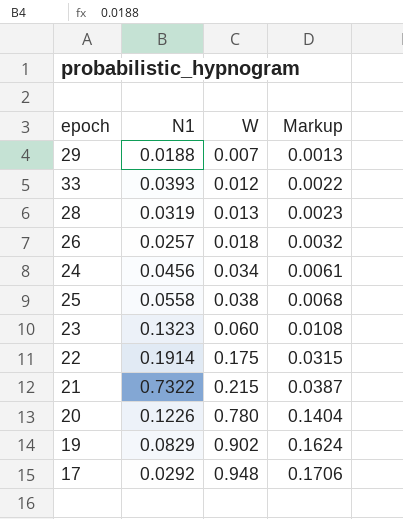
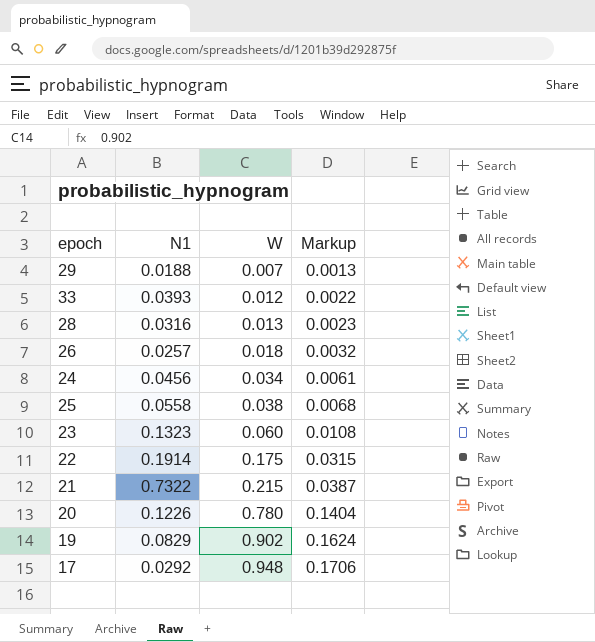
28 | N1: 0.0319 -> 0.0316

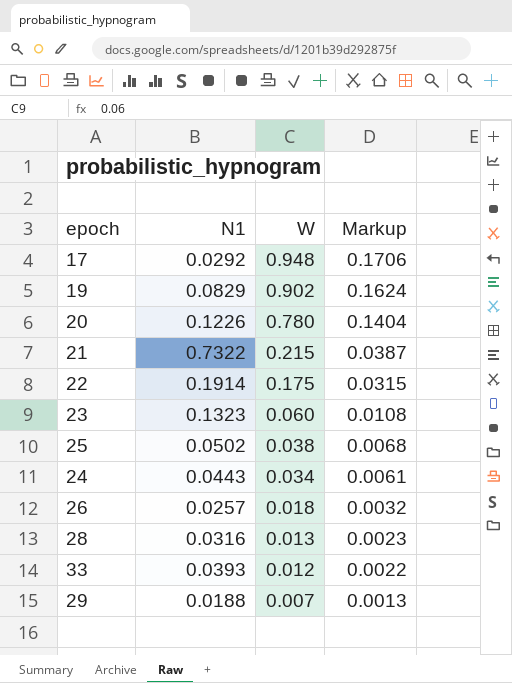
row order: W ascending -> W descending
25 | N1: 0.0558 -> 0.0502
24 | N1: 0.0456 -> 0.0443

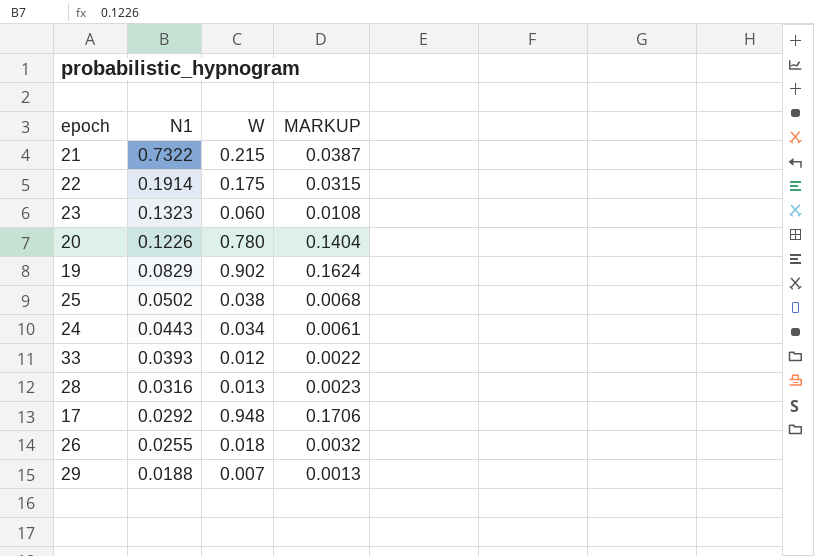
row order: W descending -> N1 descending
column name: Markup -> MARKUP
26 | N1: 0.0257 -> 0.0255

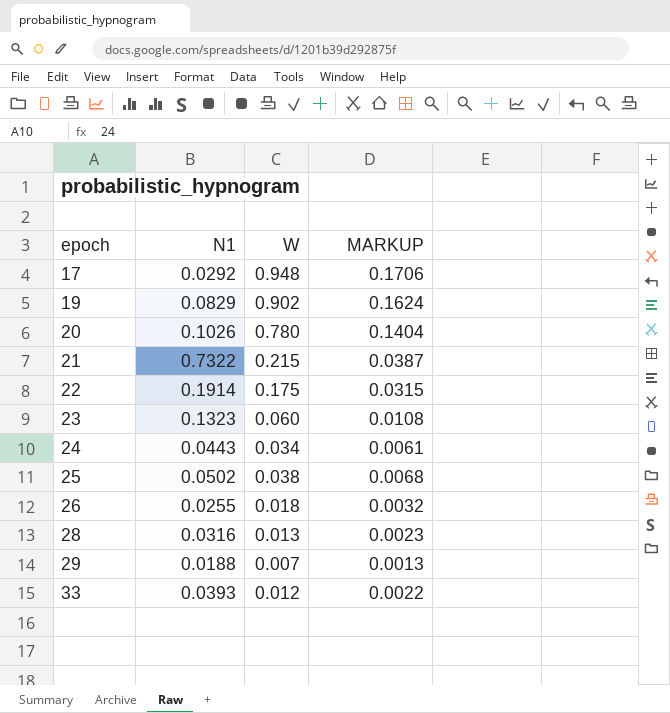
row order: N1 descending -> epoch ascending
20 | N1: 0.1226 -> 0.1026

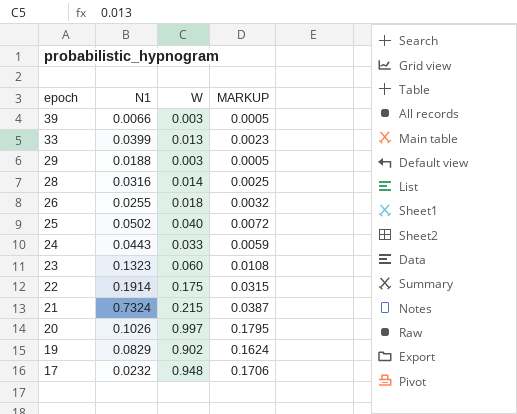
row order: epoch ascending -> epoch descending
row 39: none -> 0.0066 | 0.003 | 0.0005
33 | N1: 0.0393 -> 0.0399
33 | W: 0.012 -> 0.013
33 | MARKUP: 0.0022 -> 0.0023
29 | W: 0.007 -> 0.003
29 | MARKUP: 0.0013 -> 0.0005
28 | W: 0.013 -> 0.014
28 | MARKUP: 0.0023 -> 0.0025
25 | W: 0.038 -> 0.040
25 | MARKUP: 0.0068 -> 0.0072
24 | W: 0.034 -> 0.033
24 | MARKUP: 0.0061 -> 0.0059
21 | N1: 0.7322 -> 0.7324
20 | W: 0.780 -> 0.997
20 | MARKUP: 0.1404 -> 0.1795
17 | N1: 0.0292 -> 0.0232

